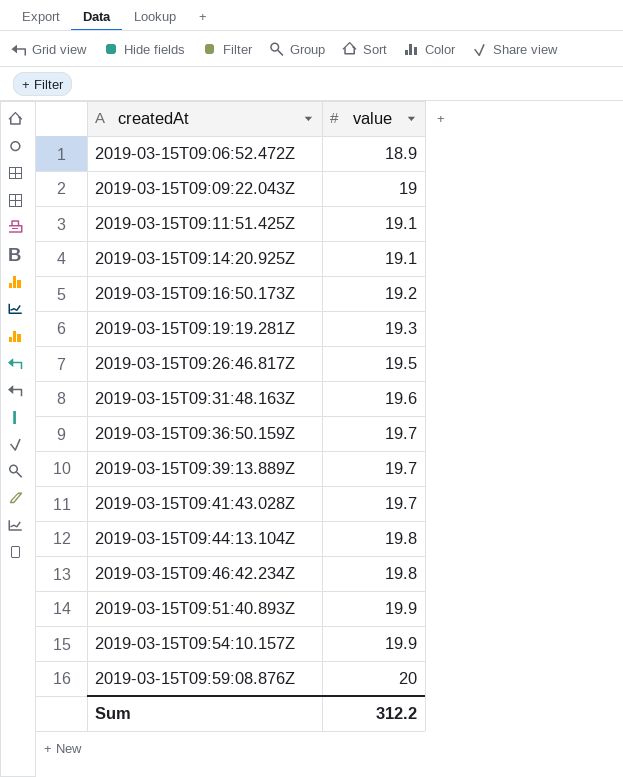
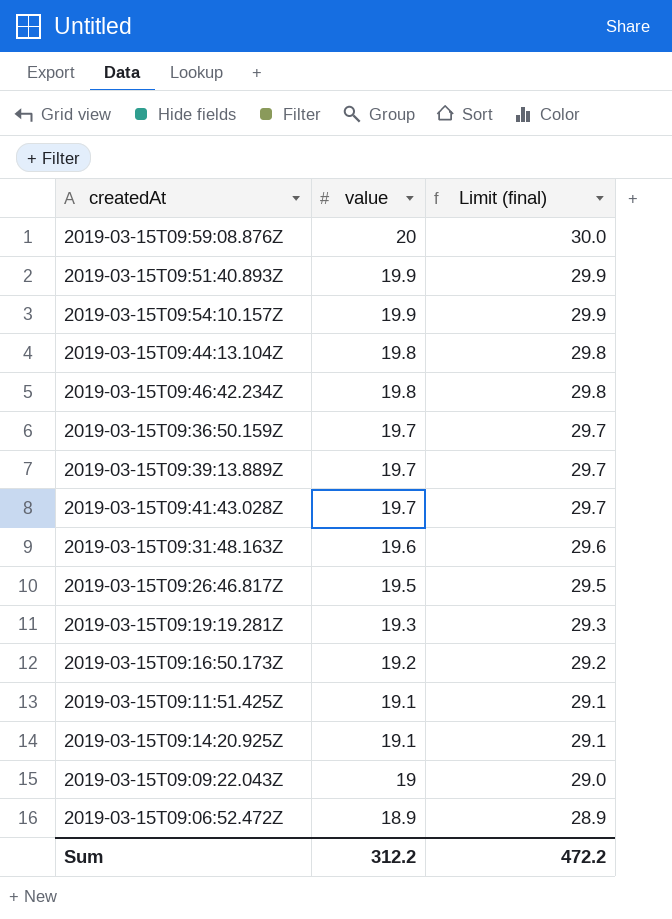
row order: createdAt ascending -> value descending
column Limit (final) | formula: none -> [value] + 10

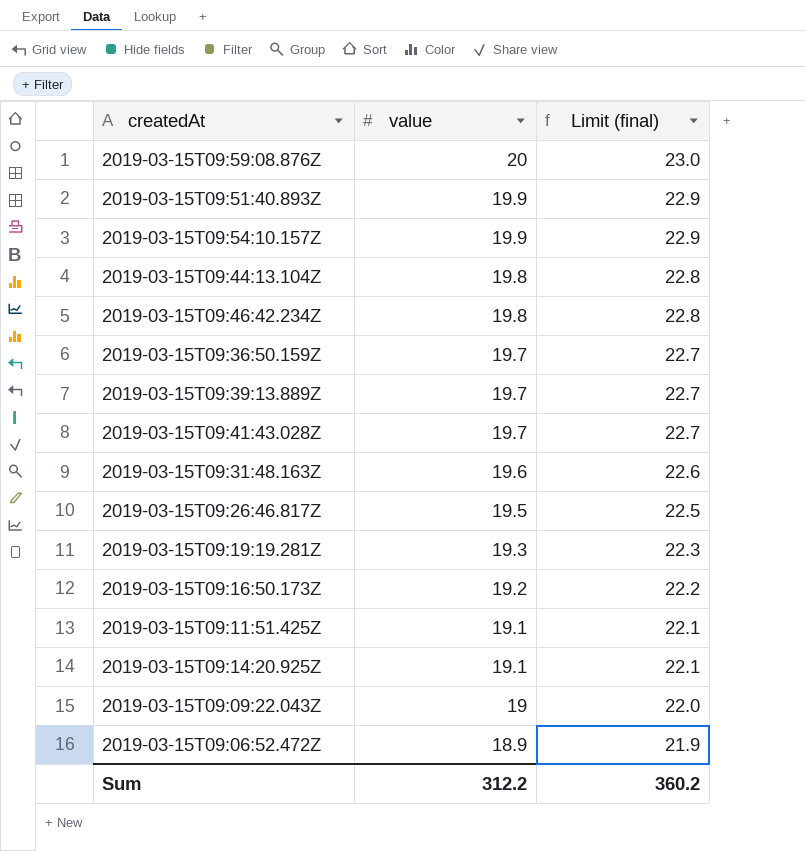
column Limit (final) | formula: [value] + 10 -> [value] + 3
Sum | Limit (final): 472.2 -> 360.2

